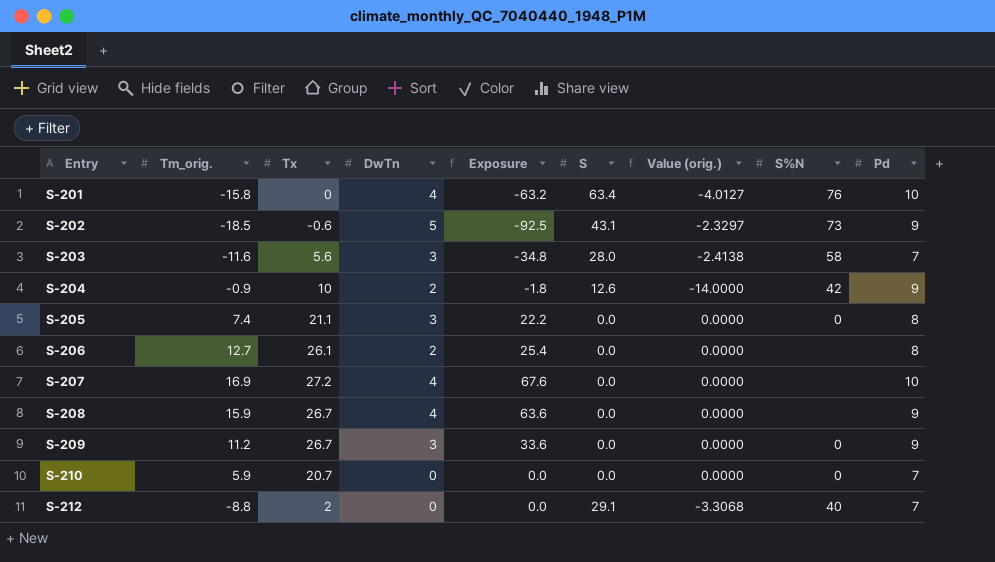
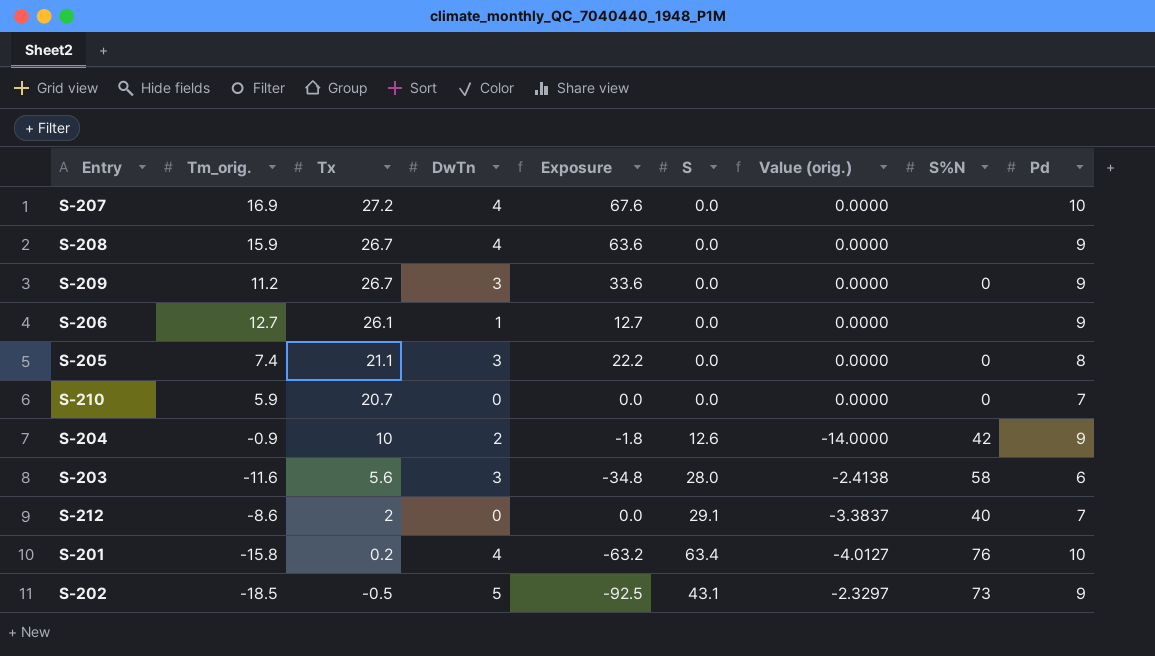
row order: Entry ascending -> Tx descending
S-206 | DwTn: 2 -> 1
S-206 | Exposure: 25.4 -> 12.7
S-206 | Pd: 8 -> 9
S-203 | Pd: 7 -> 6
S-212 | Tm_orig.: -8.8 -> -8.6
S-212 | Value (orig.): -3.3068 -> -3.3837
S-201 | Tx: 0 -> 0.2
S-202 | Tx: -0.6 -> -0.5

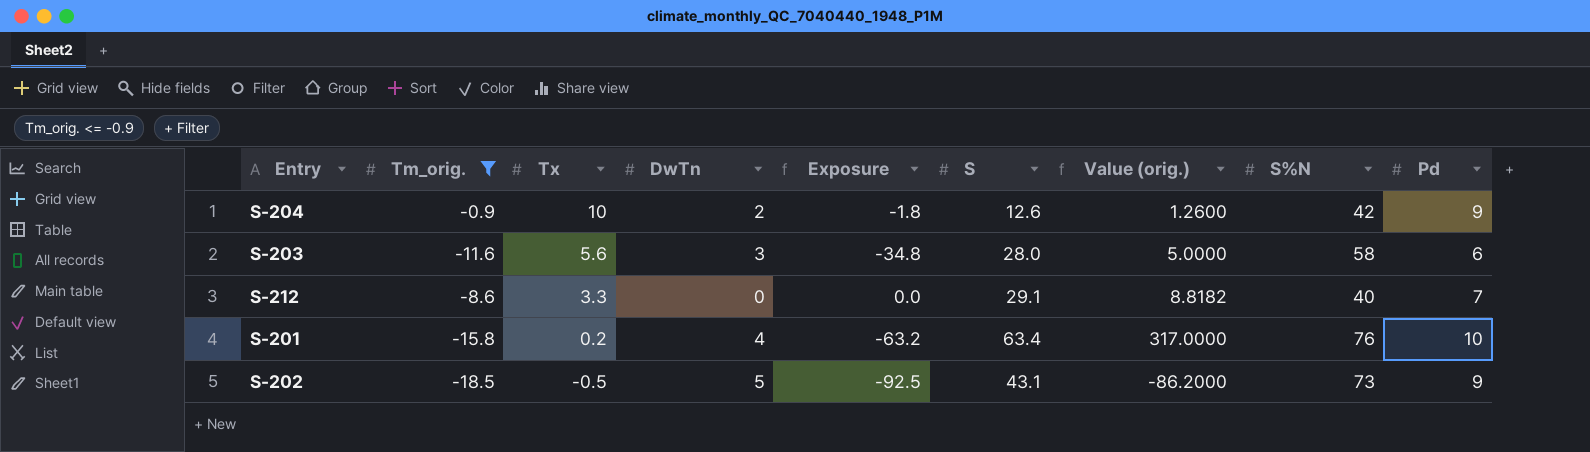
filter: none -> Tm_orig. <= -0.9
column Value (orig.) | formula: [S] / [Tm_orig.] -> [S] / [Tx]
S-212 | Tx: 2 -> 3.3

